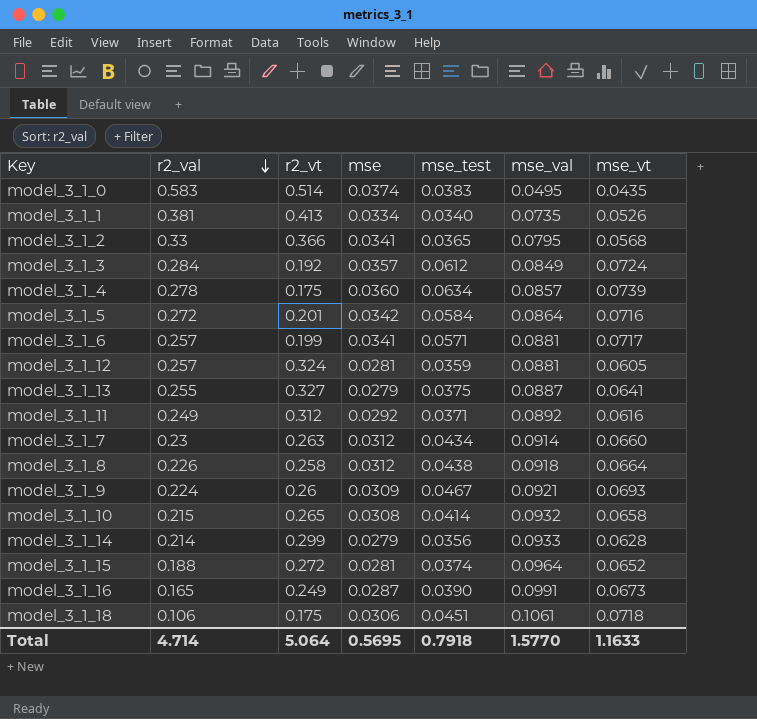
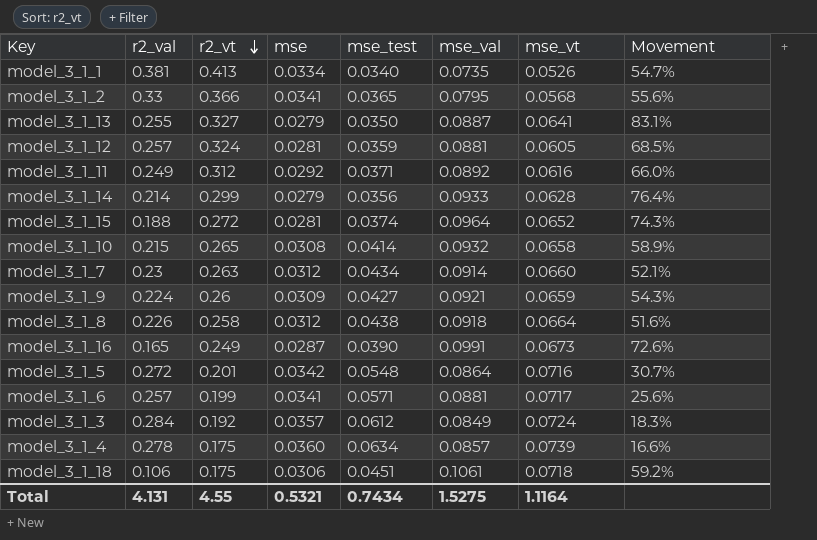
row order: r2_val descending -> r2_vt descending
column Movement | formula: none -> ([mse_vt] - [mse_test]) / [mse_test]
row model_3_1_0: 0.583 | 0.514 | 0.0374 | 0.0383 | 0.0495 | 0.0435 -> none
model_3_1_13 | mse_test: 0.0375 -> 0.0350
model_3_1_9 | mse_test: 0.0467 -> 0.0427
model_3_1_9 | mse_vt: 0.0693 -> 0.0659
model_3_1_5 | mse_test: 0.0584 -> 0.0548
Total | r2_val: 4.714 -> 4.131
Total | r2_vt: 5.064 -> 4.55
Total | mse: 0.5695 -> 0.5321
Total | mse_test: 0.7918 -> 0.7434
Total | mse_val: 1.5770 -> 1.5275
Total | mse_vt: 1.1633 -> 1.1164

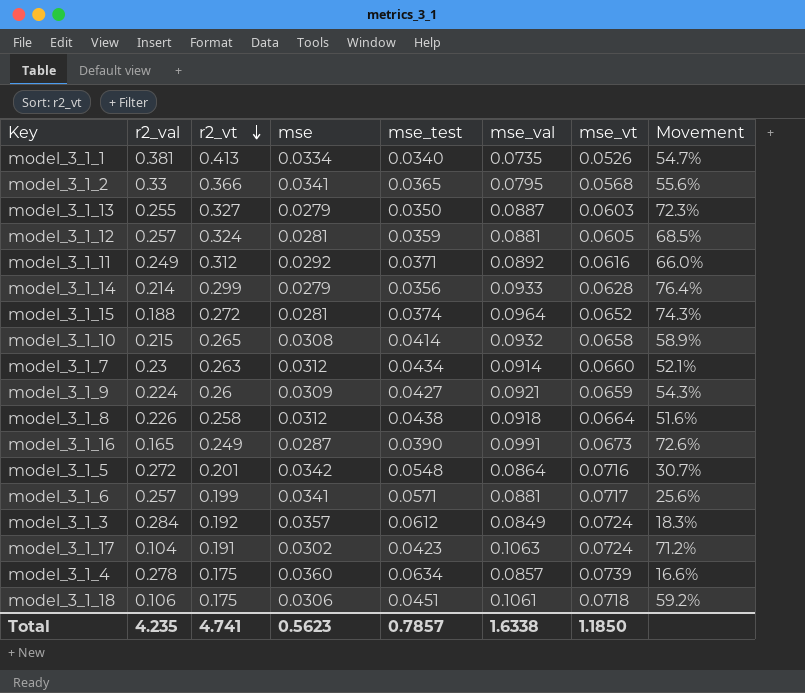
model_3_1_13 | mse_vt: 0.0641 -> 0.0603
model_3_1_13 | Movement: 83.1% -> 72.3%
row model_3_1_17: none -> 0.104 | 0.191 | 0.0302 | 0.0423 | 0.1063 | 0.0724 | 71.2%
Total | r2_val: 4.131 -> 4.235
Total | r2_vt: 4.55 -> 4.741
Total | mse: 0.5321 -> 0.5623
Total | mse_test: 0.7434 -> 0.7857
Total | mse_val: 1.5275 -> 1.6338
Total | mse_vt: 1.1164 -> 1.1850

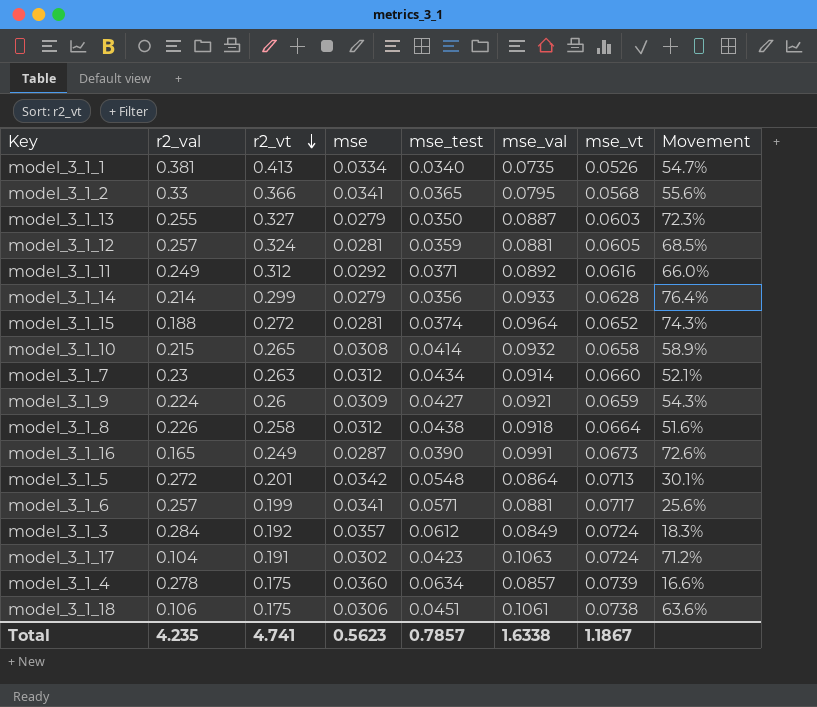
model_3_1_5 | mse_vt: 0.0716 -> 0.0713
model_3_1_5 | Movement: 30.7% -> 30.1%
model_3_1_18 | mse_vt: 0.0718 -> 0.0738
model_3_1_18 | Movement: 59.2% -> 63.6%
Total | mse_vt: 1.1850 -> 1.1867

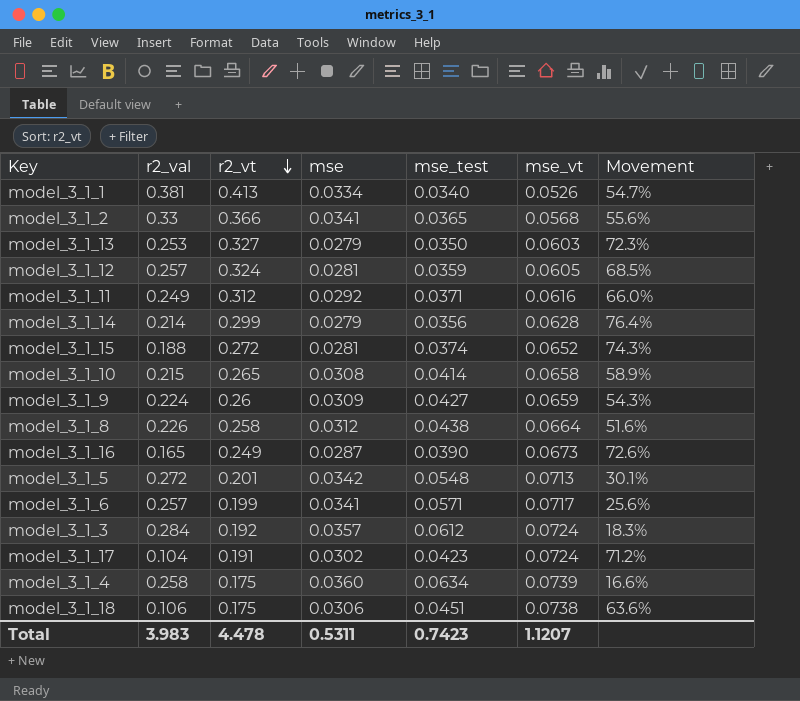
column mse_val | position: 6 -> none
row model_3_1_7: 0.23 | 0.263 | 0.0312 | 0.0434 | 0.0914 | 0.0660 | 52.1% -> none
model_3_1_13 | r2_val: 0.255 -> 0.253
model_3_1_4 | r2_val: 0.278 -> 0.258
Total | r2_val: 4.235 -> 3.983
Total | r2_vt: 4.741 -> 4.478
Total | mse: 0.5623 -> 0.5311
Total | mse_test: 0.7857 -> 0.7423
Total | mse_vt: 1.1867 -> 1.1207

